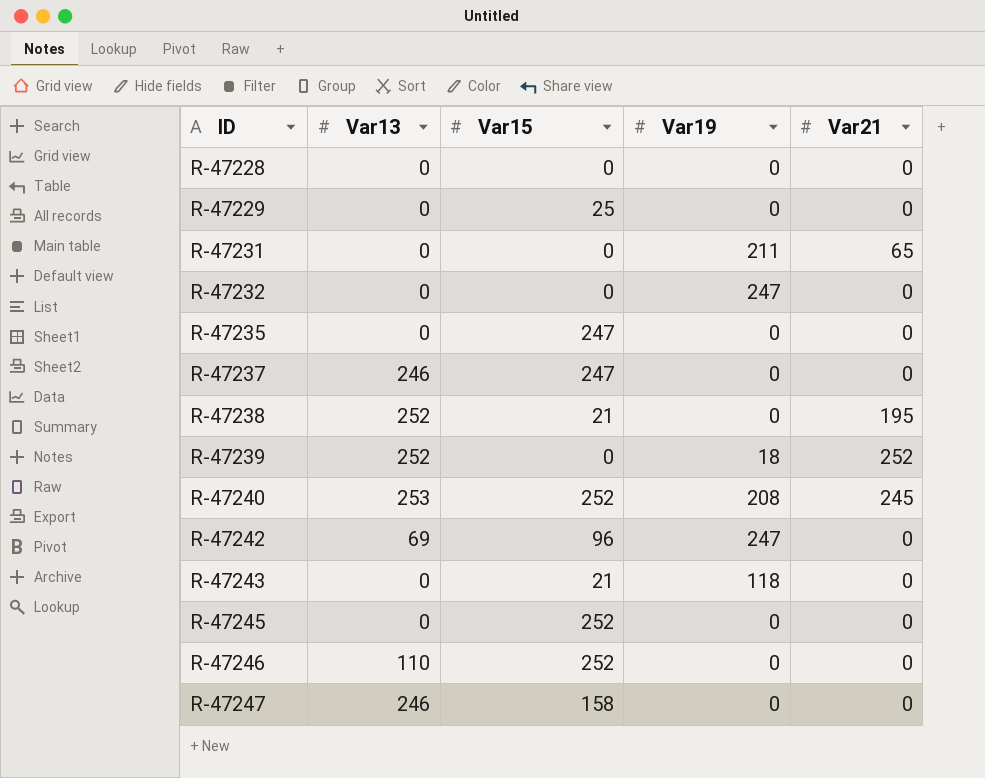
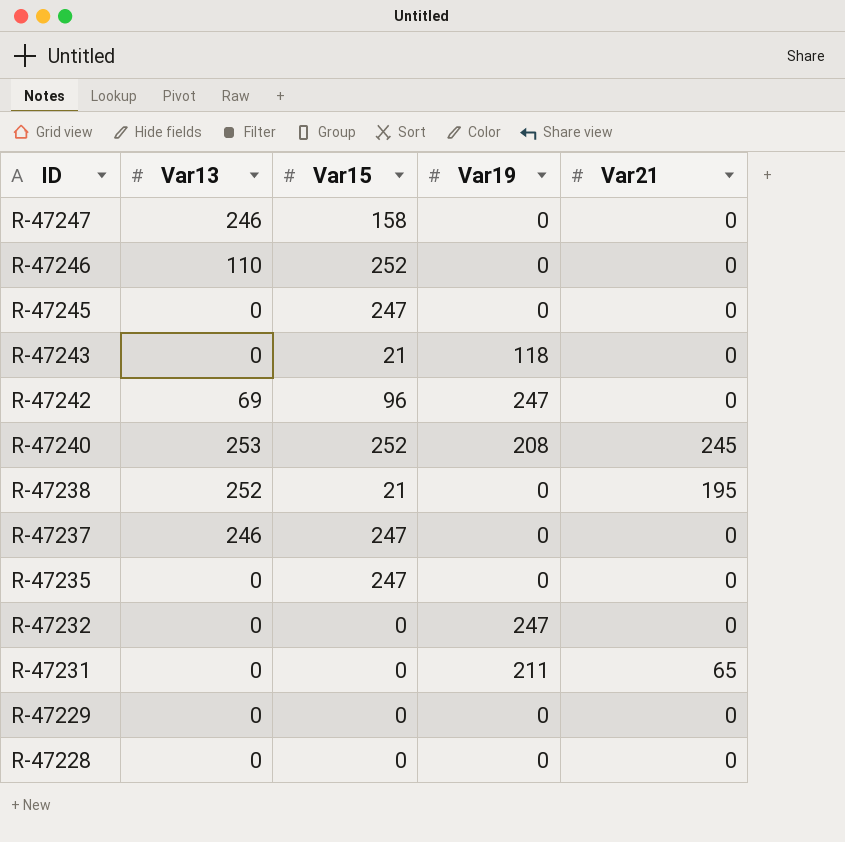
row order: ID ascending -> ID descending
row R-47239: 252 | 0 | 18 | 252 -> none
R-47245 | Var15: 252 -> 247
R-47229 | Var15: 25 -> 0

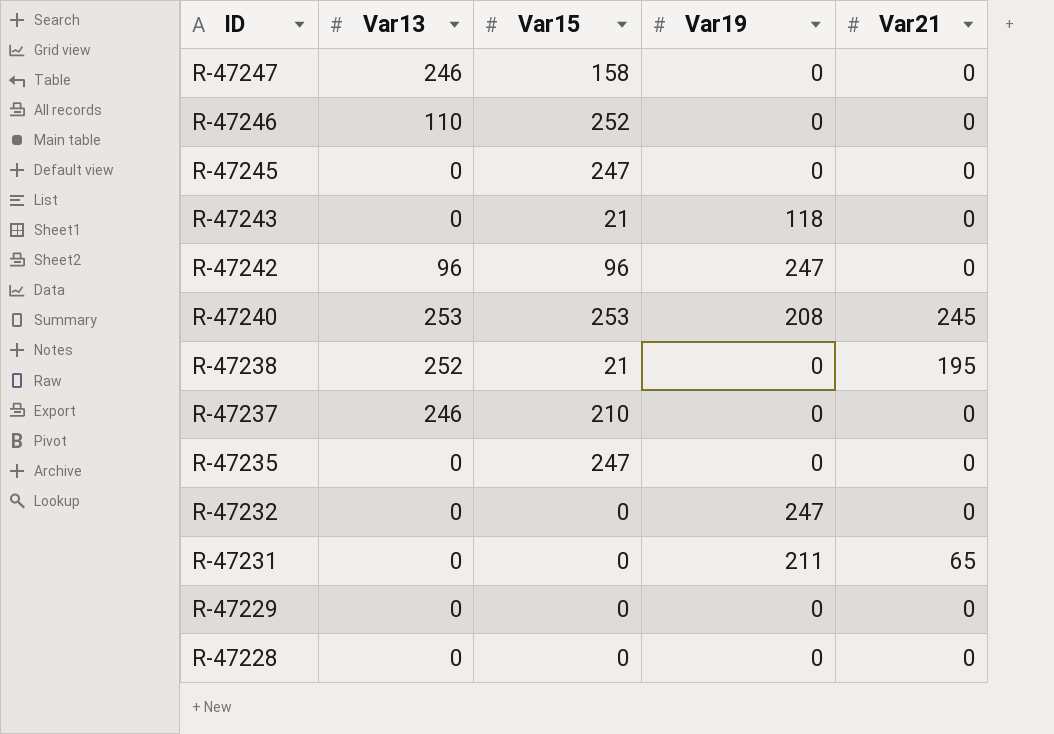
R-47242 | Var13: 69 -> 96
R-47240 | Var15: 252 -> 253
R-47237 | Var15: 247 -> 210

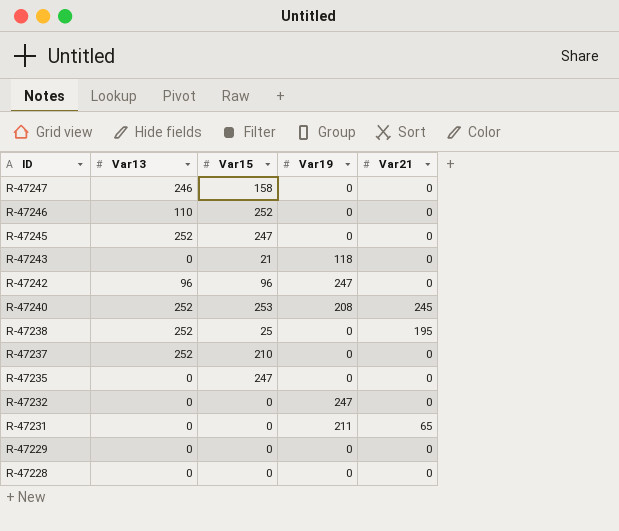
R-47245 | Var13: 0 -> 252
R-47240 | Var13: 253 -> 252
R-47238 | Var15: 21 -> 25
R-47237 | Var13: 246 -> 252

